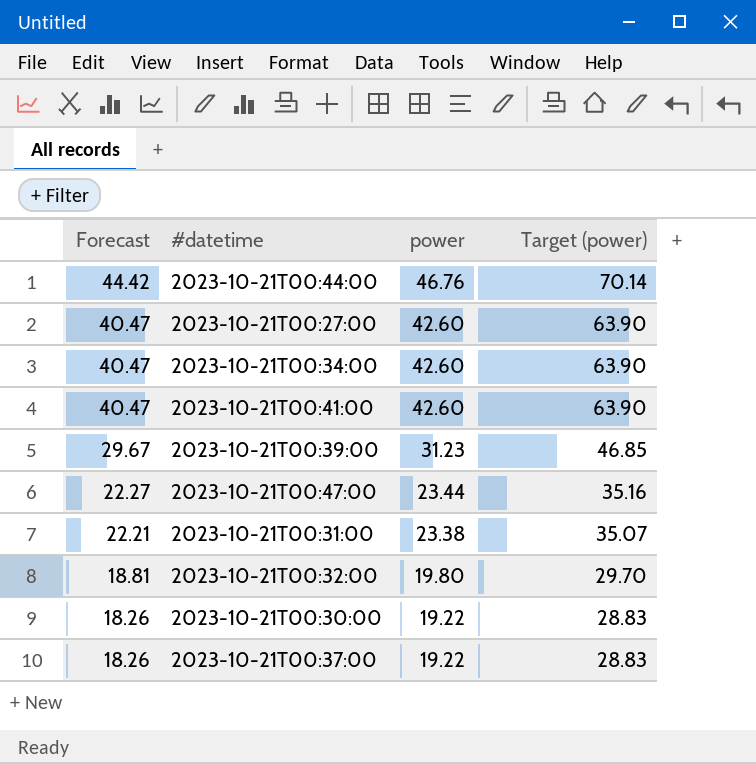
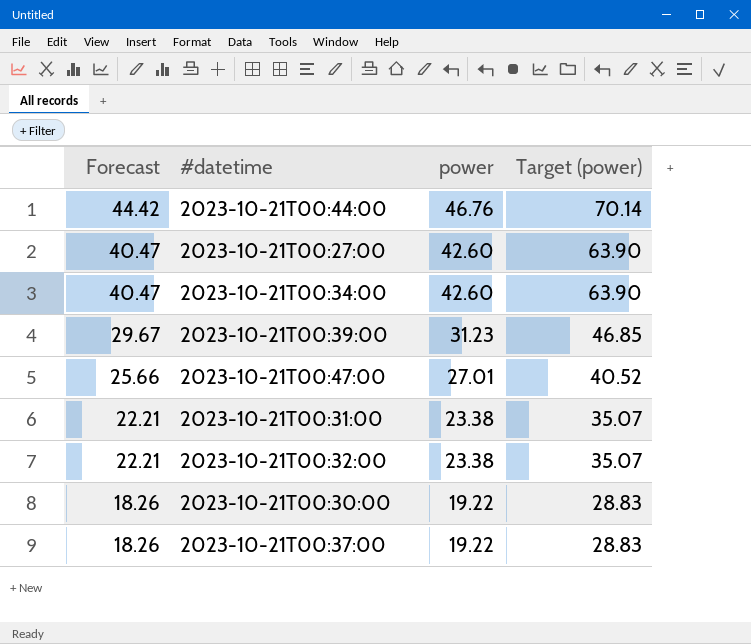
row 2023-10-21T00:41:00: 40.47 | 42.60 | 63.90 -> none
2023-10-21T00:47:00 | Forecast: 22.27 -> 25.66
2023-10-21T00:47:00 | power: 23.44 -> 27.01
2023-10-21T00:47:00 | Target (power): 35.16 -> 40.52
2023-10-21T00:32:00 | Forecast: 18.81 -> 22.21
2023-10-21T00:32:00 | power: 19.80 -> 23.38
2023-10-21T00:32:00 | Target (power): 29.70 -> 35.07

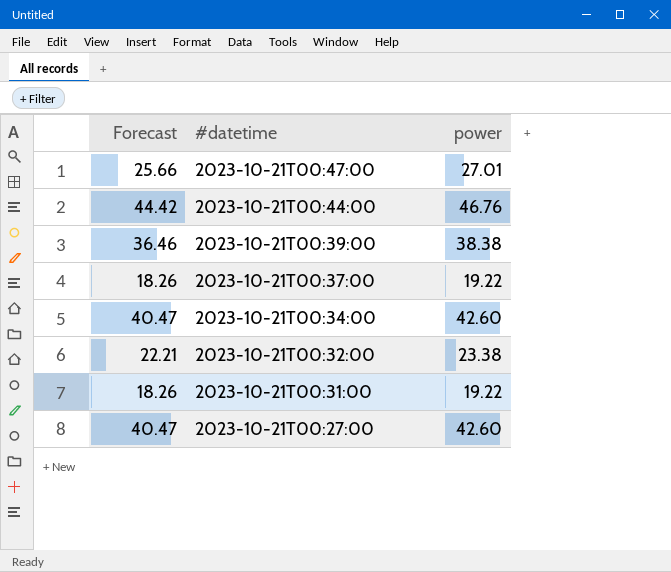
row order: Forecast descending -> #datetime descending
column Target (power) | formula: [power] * 1.5 -> none
row 2023-10-21T00:30:00: 18.26 | 19.22 | 28.83 -> none
2023-10-21T00:39:00 | Forecast: 29.67 -> 36.46
2023-10-21T00:39:00 | power: 31.23 -> 38.38
2023-10-21T00:31:00 | Forecast: 22.21 -> 18.26
2023-10-21T00:31:00 | power: 23.38 -> 19.22

